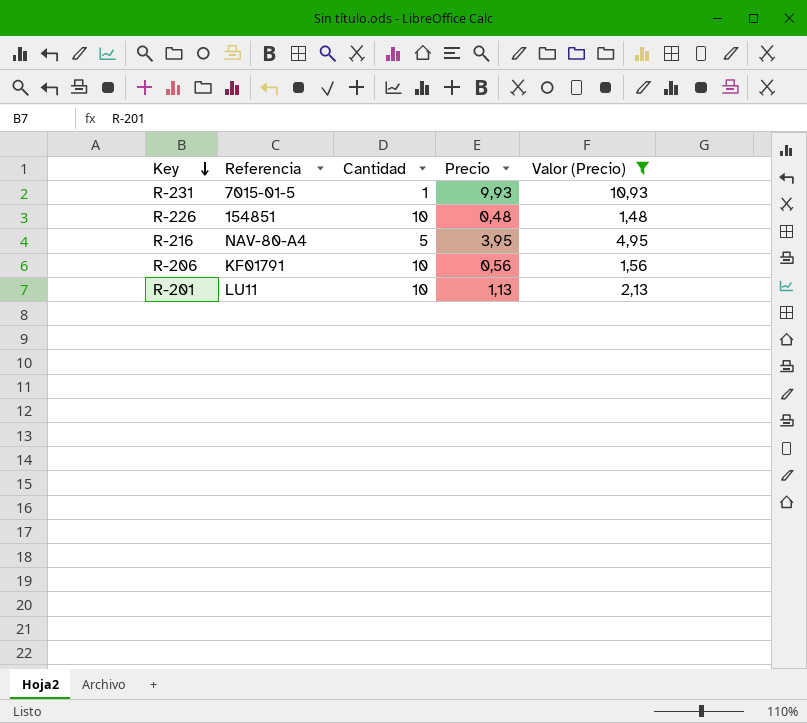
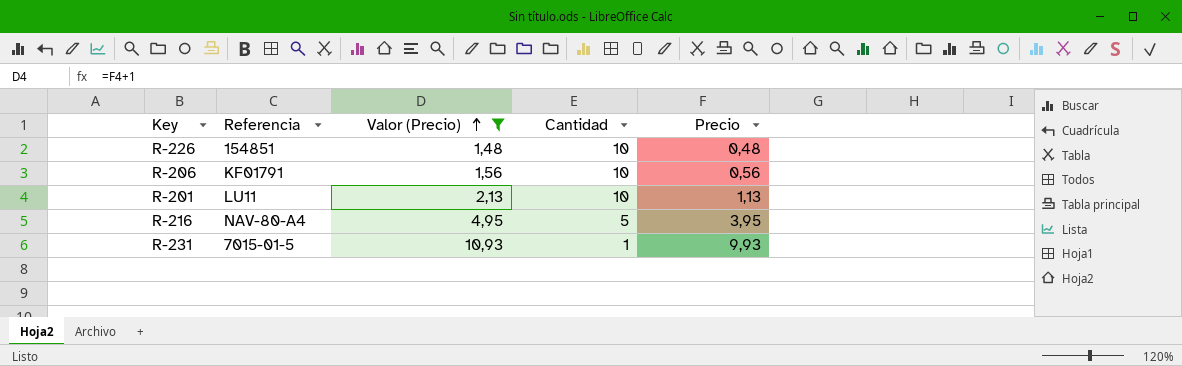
row order: Key descending -> Valor (Precio) ascending
column Valor (Precio) | position: 5 -> 3

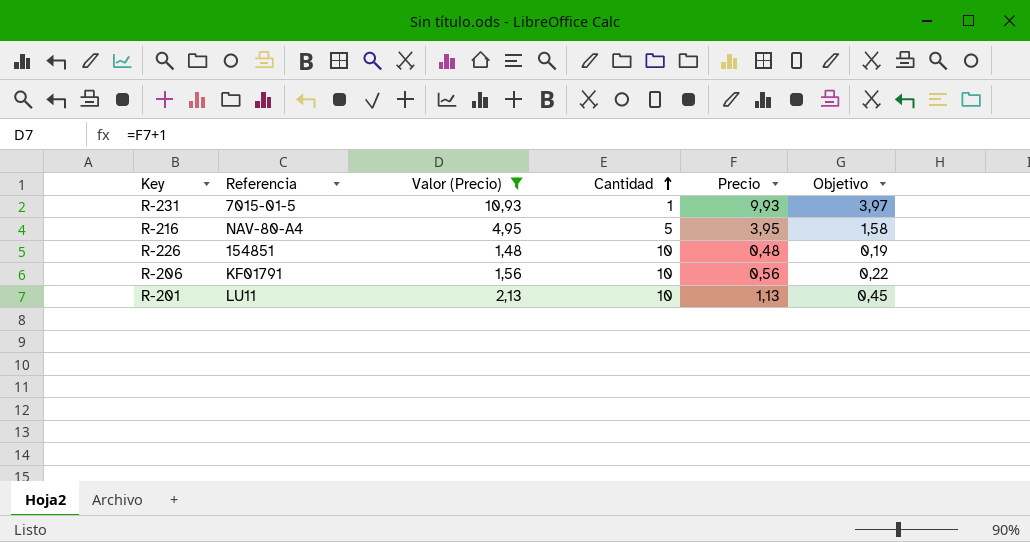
row order: Valor (Precio) ascending -> Cantidad ascending
column Objetivo | formula: none -> [Precio] * 0,4

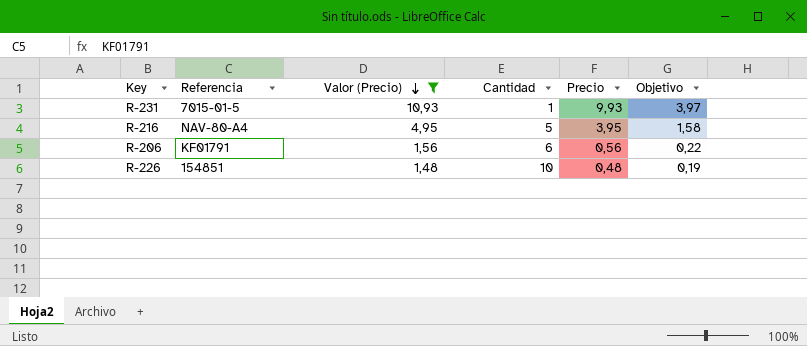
row order: Cantidad ascending -> Valor (Precio) descending
row R-201: LU11 | 2,13 | 10 | 1,13 | 0,45 -> none
R-206 | Cantidad: 10 -> 6

